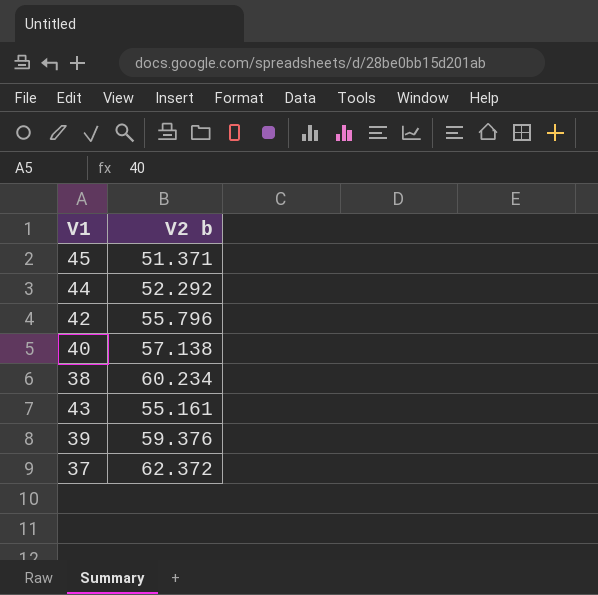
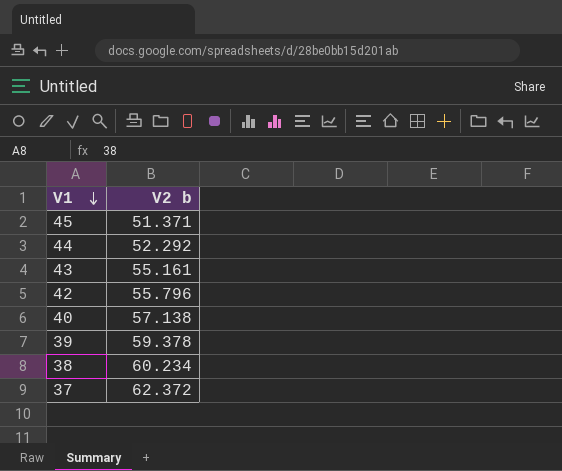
row order: none -> V1 descending
39 | V2 b: 59.376 -> 59.378

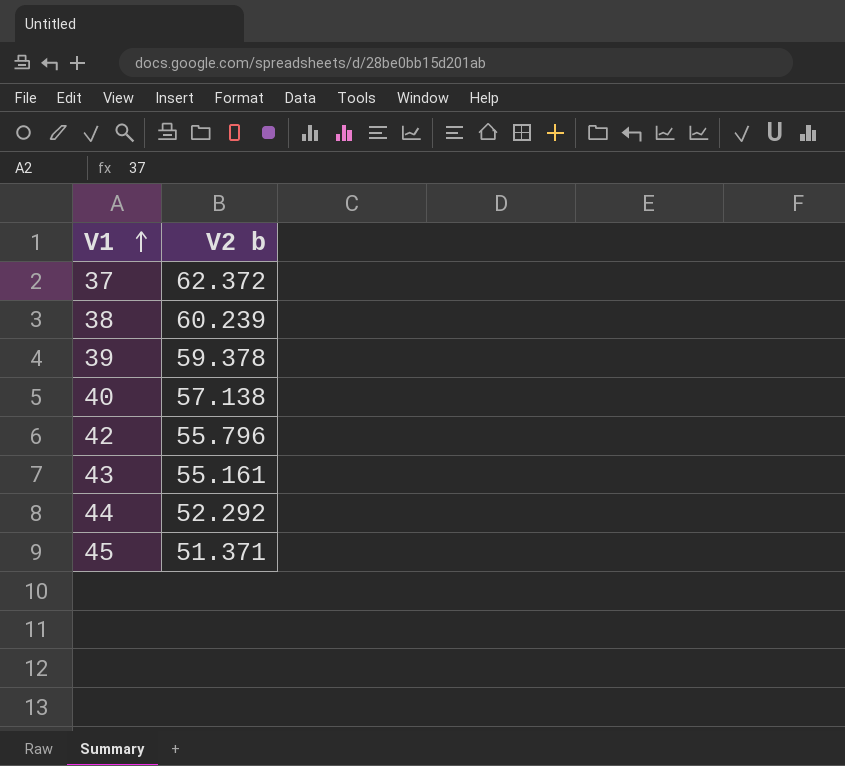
row order: V1 descending -> V1 ascending
38 | V2 b: 60.234 -> 60.239

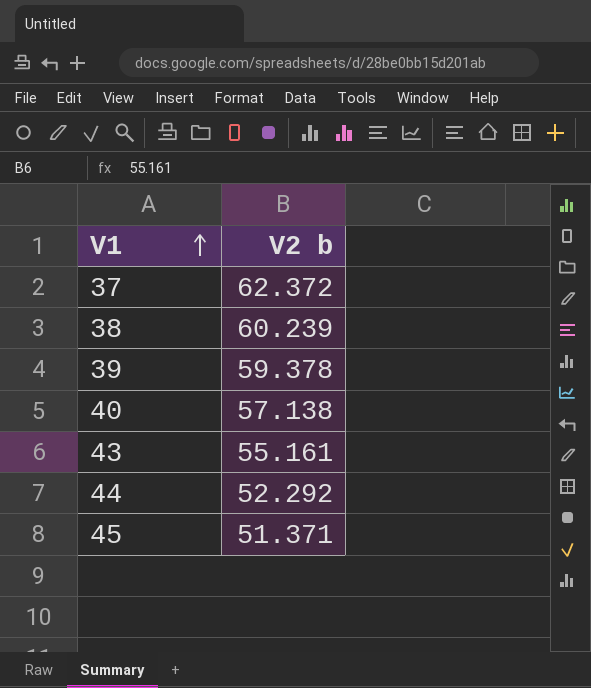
row 42: 55.796 -> none

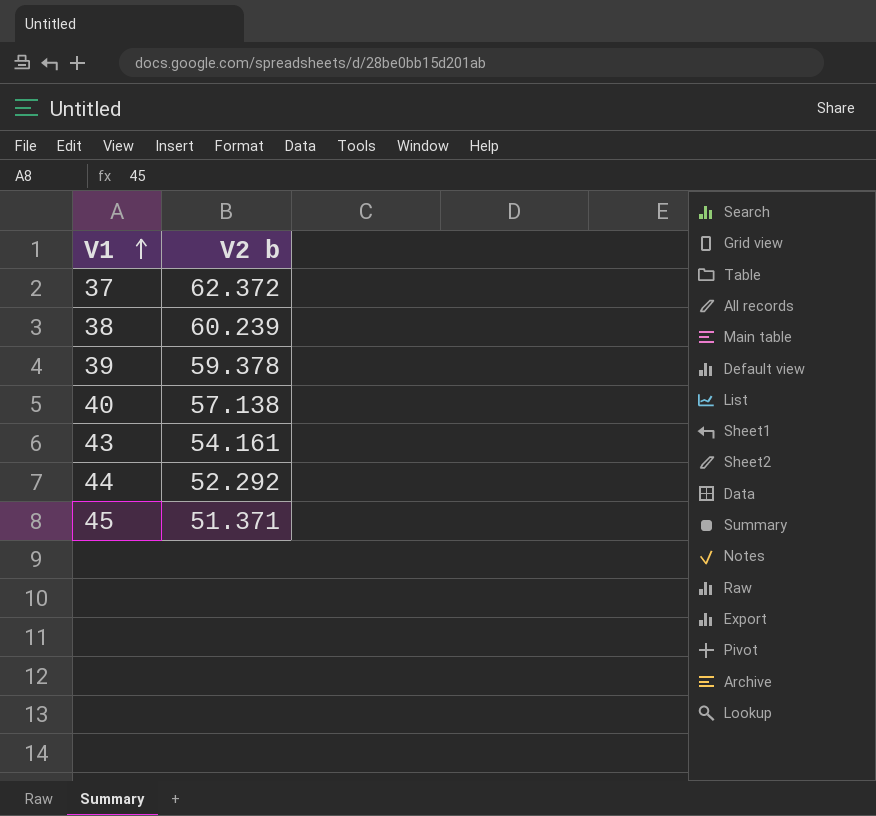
43 | V2 b: 55.161 -> 54.161

